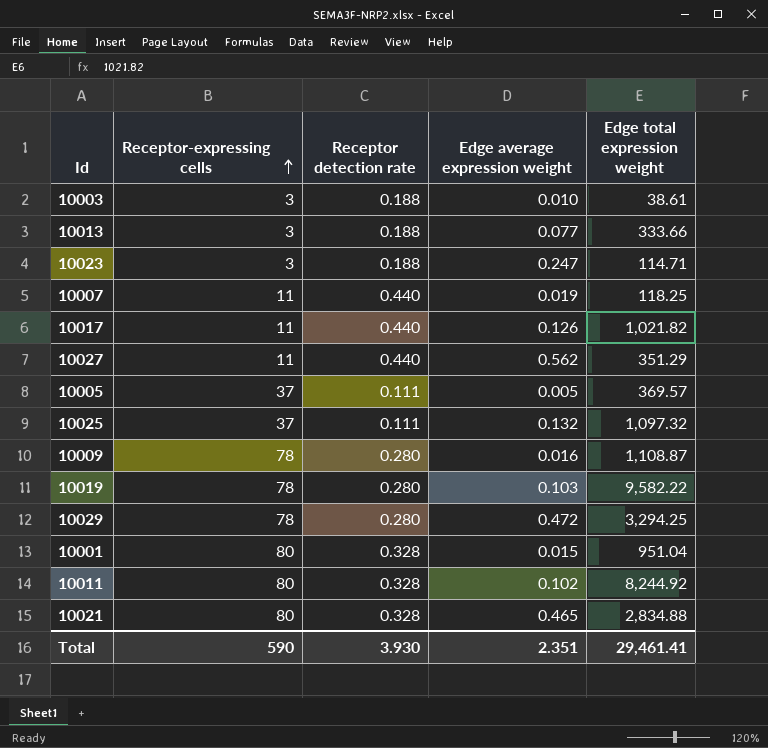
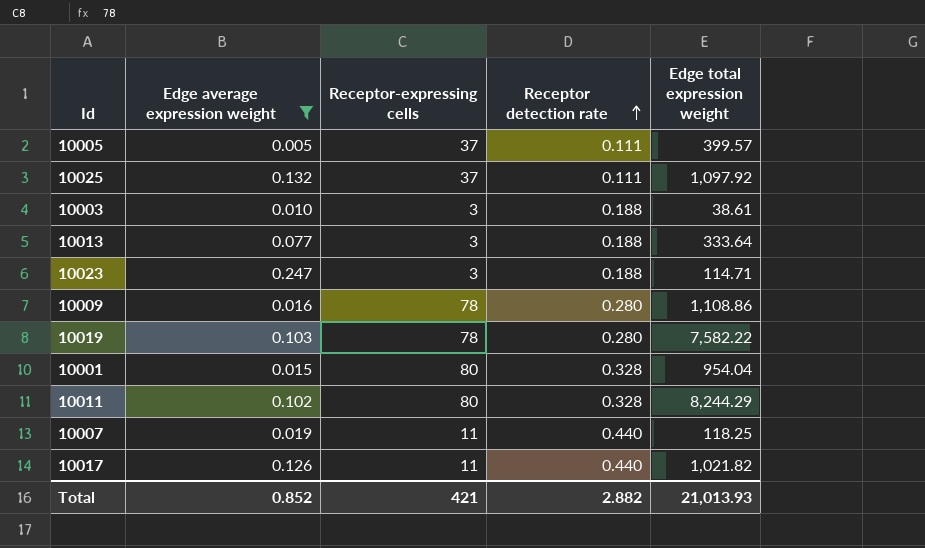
filter: none -> Edge average expression weight <= 0.247
row order: Receptor-expressing cells ascending -> Receptor detection rate ascending
column Edge average expression weight | position: 4 -> 2
10005 | Edge total expression weight: 369.57 -> 399.57
10025 | Edge total expression weight: 1,097.32 -> 1,097.92
10013 | Edge total expression weight: 333.66 -> 333.64
10009 | Edge total expression weight: 1,108.87 -> 1,108.86
10019 | Edge total expression weight: 9,582.22 -> 7,582.22
10001 | Edge total expression weight: 951.04 -> 954.04
10011 | Edge total expression weight: 8,244.92 -> 8,244.29
Total | Edge average expression weight: 2.351 -> 0.852
Total | Receptor-expressing cells: 590 -> 421
Total | Receptor detection rate: 3.930 -> 2.882
Total | Edge total expression weight: 29,461.41 -> 21,013.93

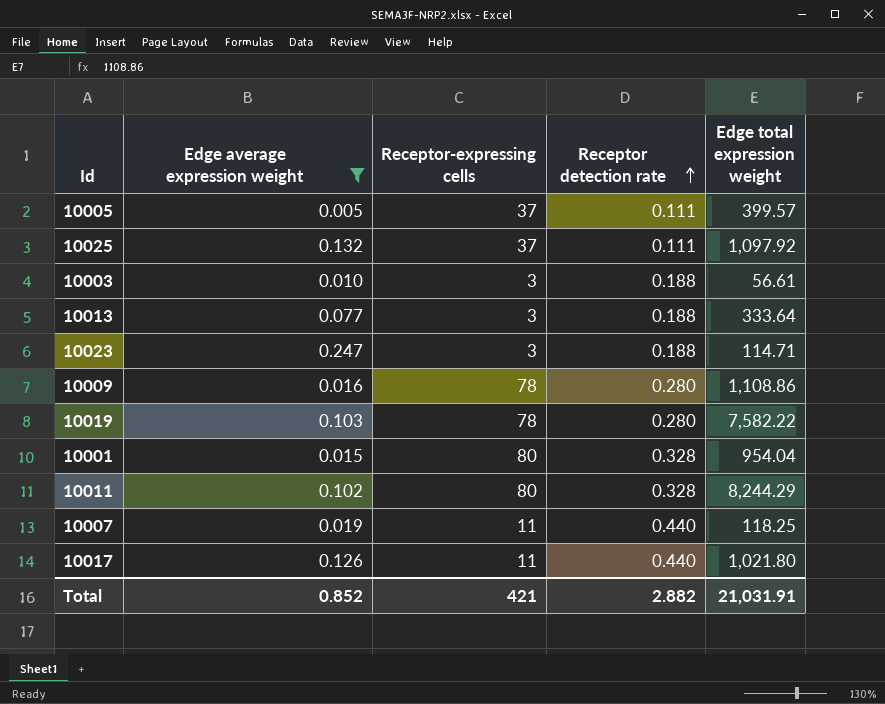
10003 | Edge total expression weight: 38.61 -> 56.61
10017 | Edge total expression weight: 1,021.82 -> 1,021.80
Total | Edge total expression weight: 21,013.93 -> 21,031.91

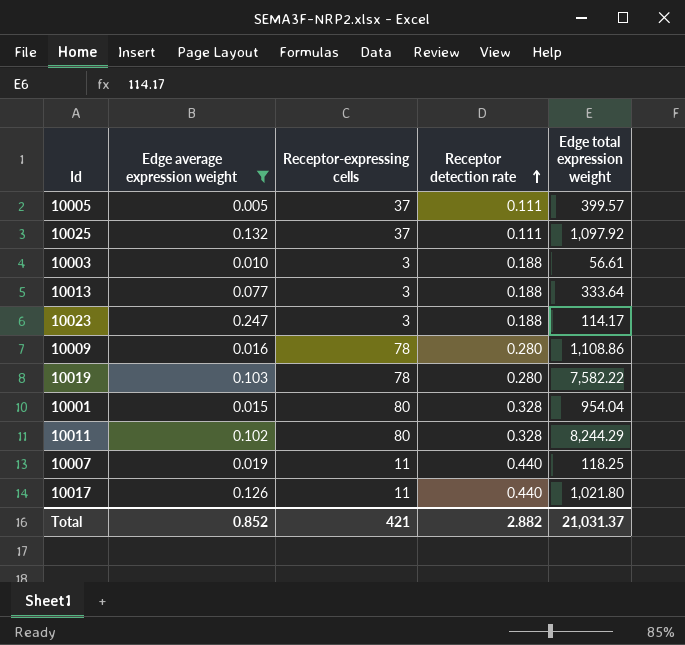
10023 | Edge total expression weight: 114.71 -> 114.17
Total | Edge total expression weight: 21,031.91 -> 21,031.37

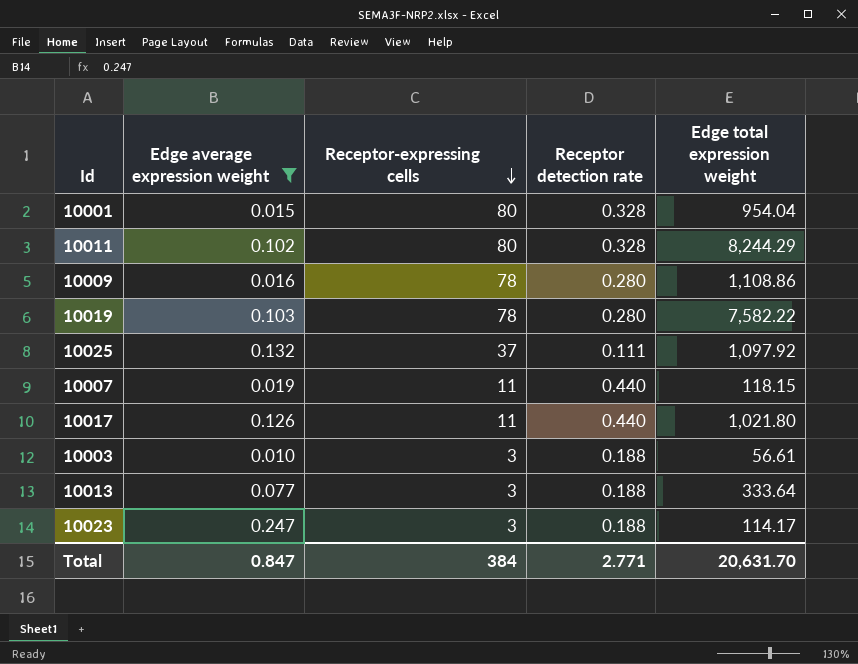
row order: Receptor detection rate ascending -> Receptor-expressing cells descending
row 10005: 0.005 | 37 | 0.111 | 399.57 -> none
10007 | Edge total expression weight: 118.25 -> 118.15
Total | Edge average expression weight: 0.852 -> 0.847
Total | Receptor-expressing cells: 421 -> 384
Total | Receptor detection rate: 2.882 -> 2.771
Total | Edge total expression weight: 21,031.37 -> 20,631.70

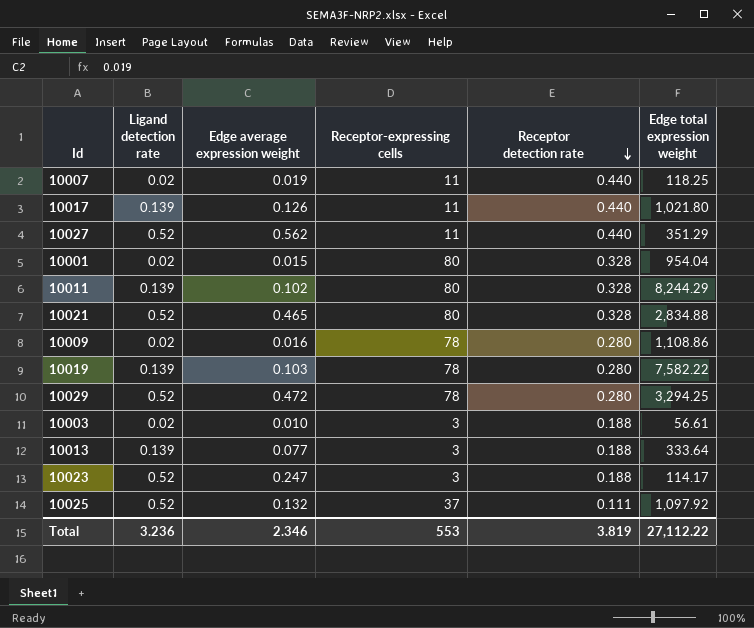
filter: Edge average expression weight <= 0.247 -> none
row order: Receptor-expressing cells descending -> Receptor detection rate descending
column Ligand detection rate | position: none -> 2
10007 | Edge total expression weight: 118.15 -> 118.25
Total | Edge average expression weight: 0.847 -> 2.346
Total | Receptor-expressing cells: 384 -> 553
Total | Receptor detection rate: 2.771 -> 3.819
Total | Edge total expression weight: 20,631.70 -> 27,112.22

